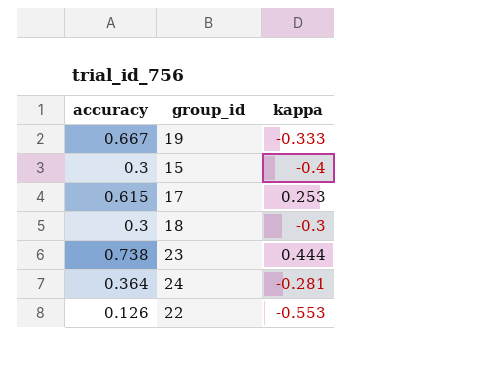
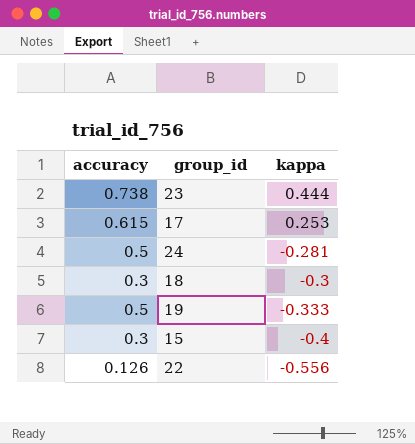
row order: none -> kappa descending
24 | accuracy: 0.364 -> 0.5
19 | accuracy: 0.667 -> 0.5
22 | kappa: -0.553 -> -0.556

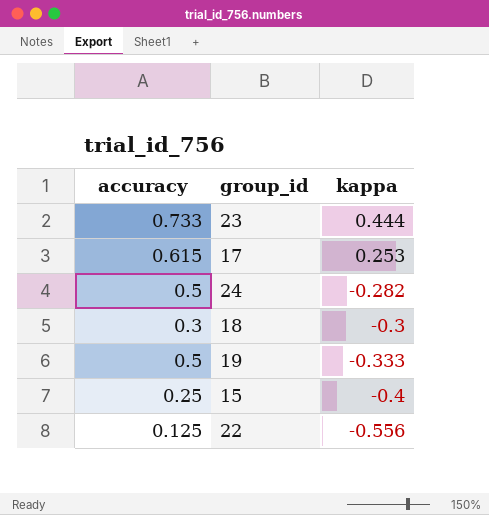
23 | accuracy: 0.738 -> 0.733
24 | kappa: -0.281 -> -0.282
15 | accuracy: 0.3 -> 0.25
22 | accuracy: 0.126 -> 0.125

